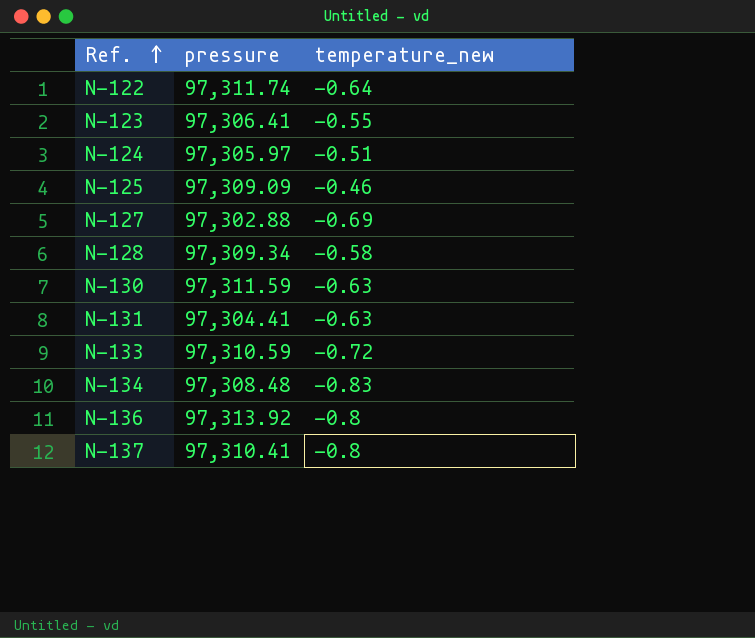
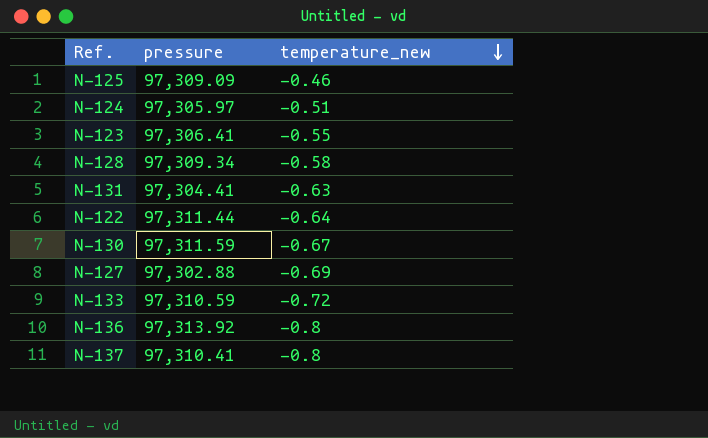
row order: Ref. ascending -> temperature_new descending
row N-134: 97,308.48 | -0.83 -> none
N-122 | pressure: 97,311.74 -> 97,311.44
N-130 | temperature_new: -0.63 -> -0.67

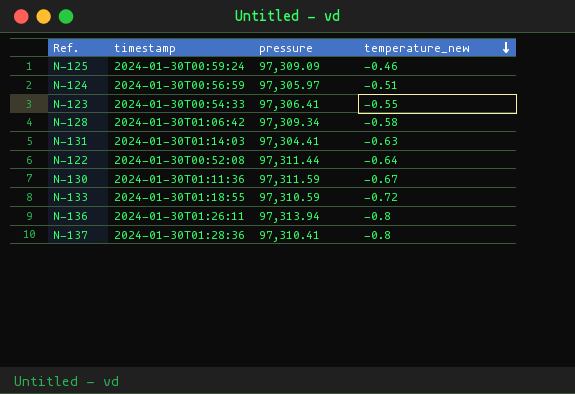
column timestamp | position: none -> 2
row N-127: 97,302.88 | -0.69 -> none
N-136 | pressure: 97,313.92 -> 97,313.94

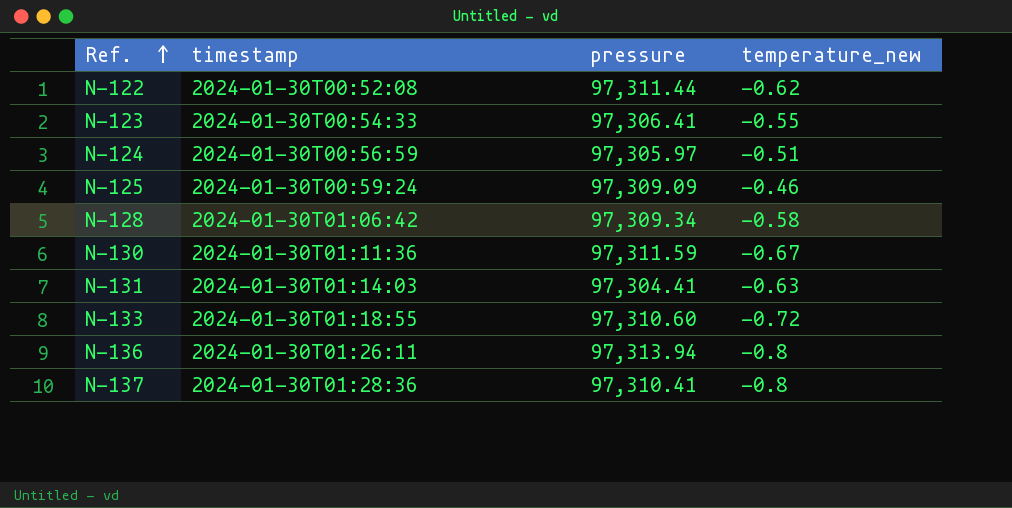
row order: temperature_new descending -> Ref. ascending
N-122 | temperature_new: -0.64 -> -0.62
N-133 | pressure: 97,310.59 -> 97,310.60

